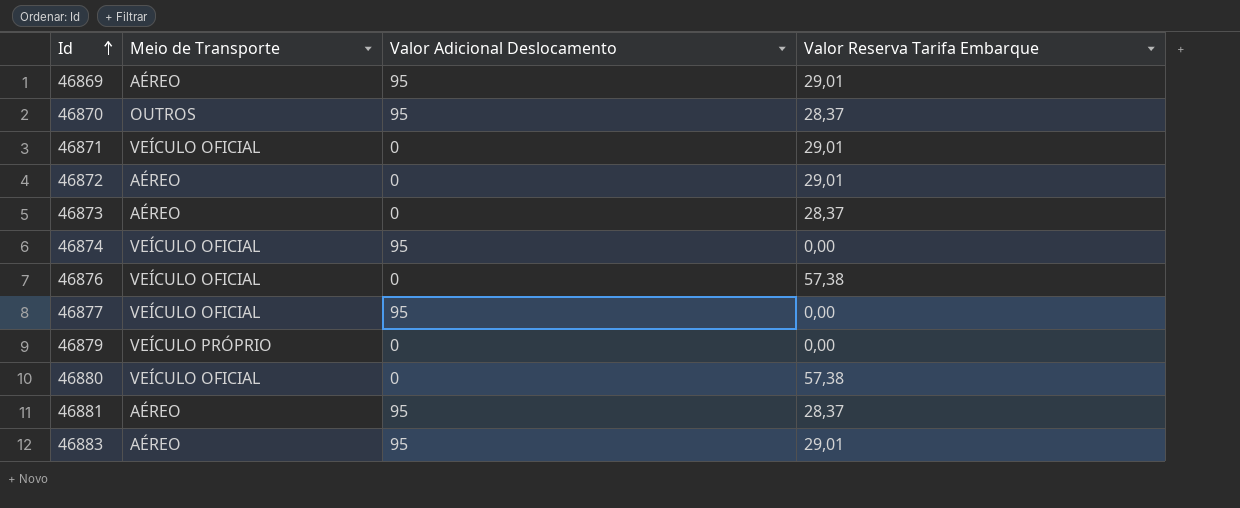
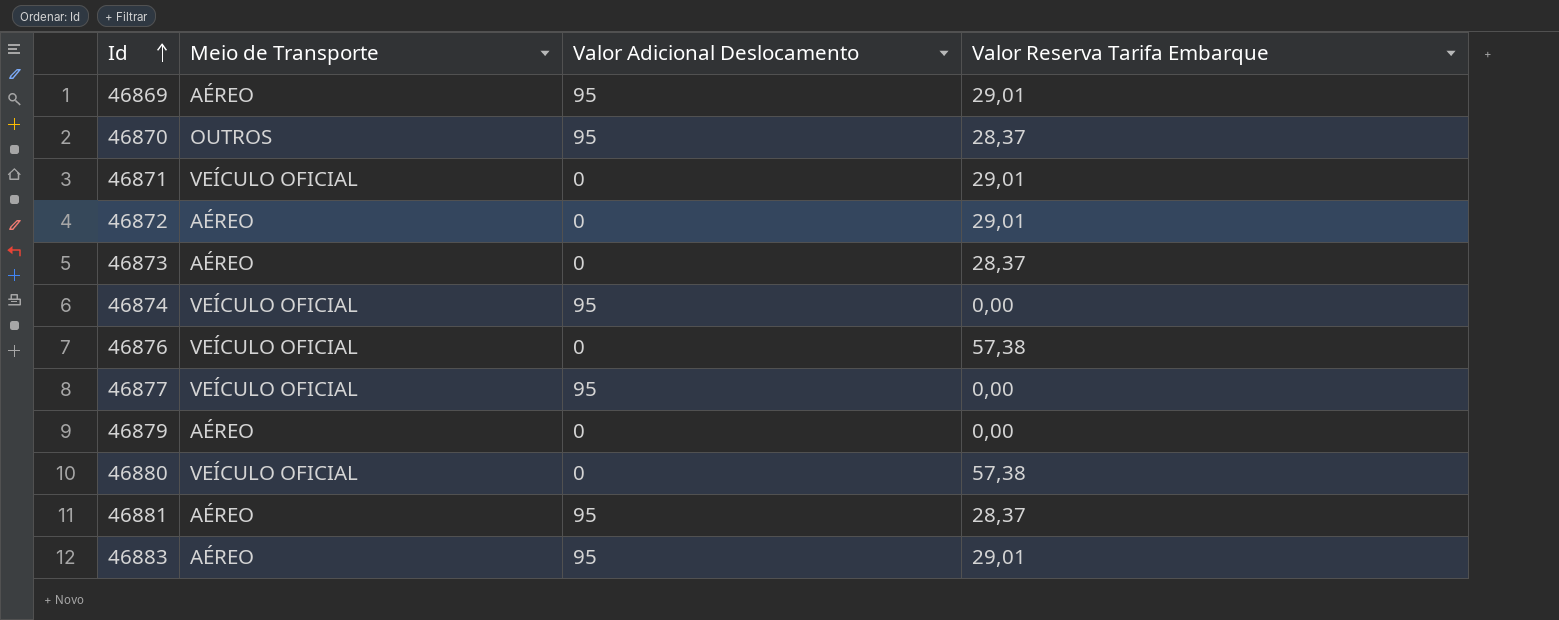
46879 | Meio de Transporte: VEÍCULO PRÓPRIO -> AÉREO

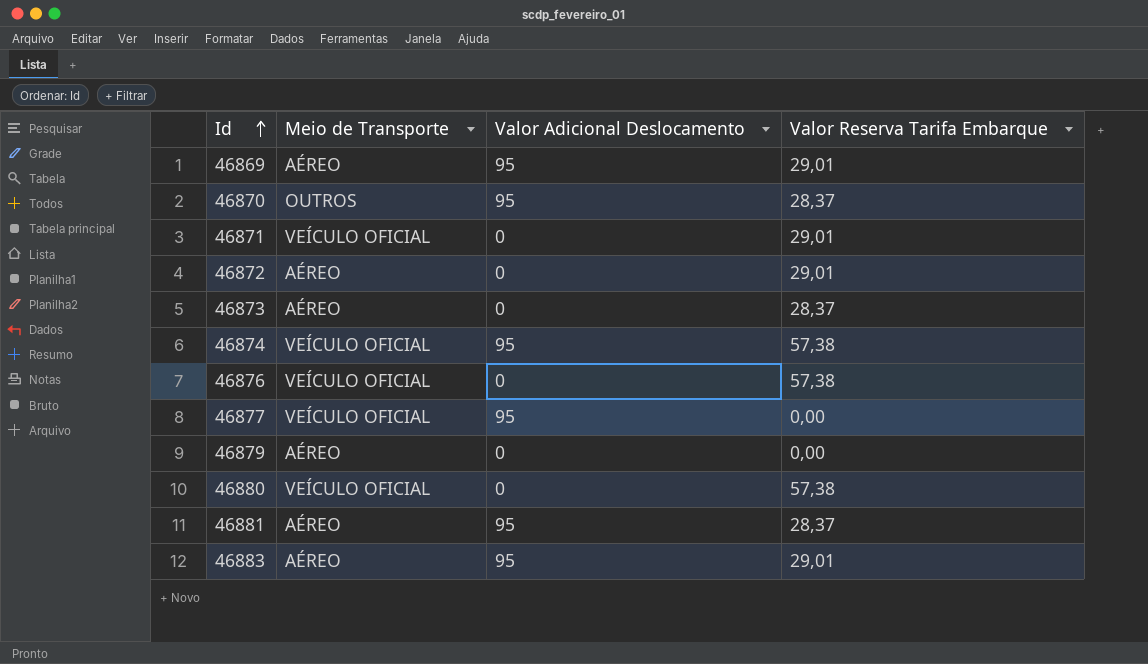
46874 | Valor Reserva Tarifa Embarque: 0,00 -> 57,38

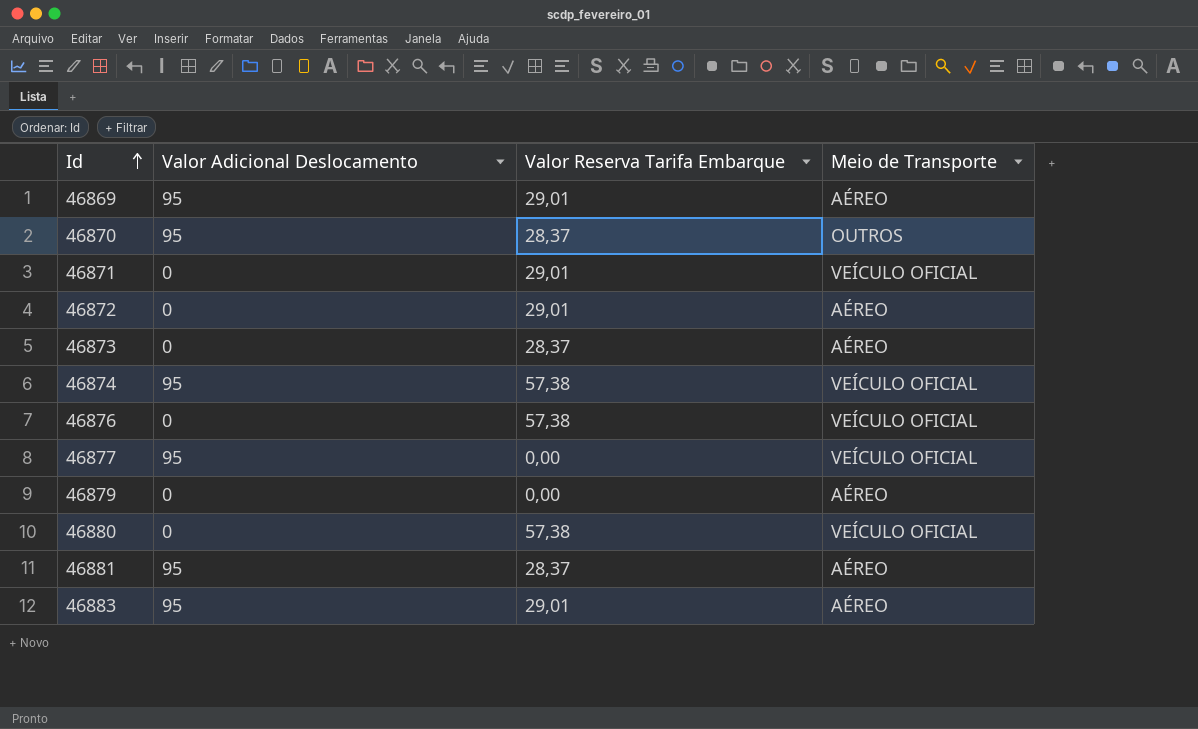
column Meio de Transporte | position: 2 -> 4

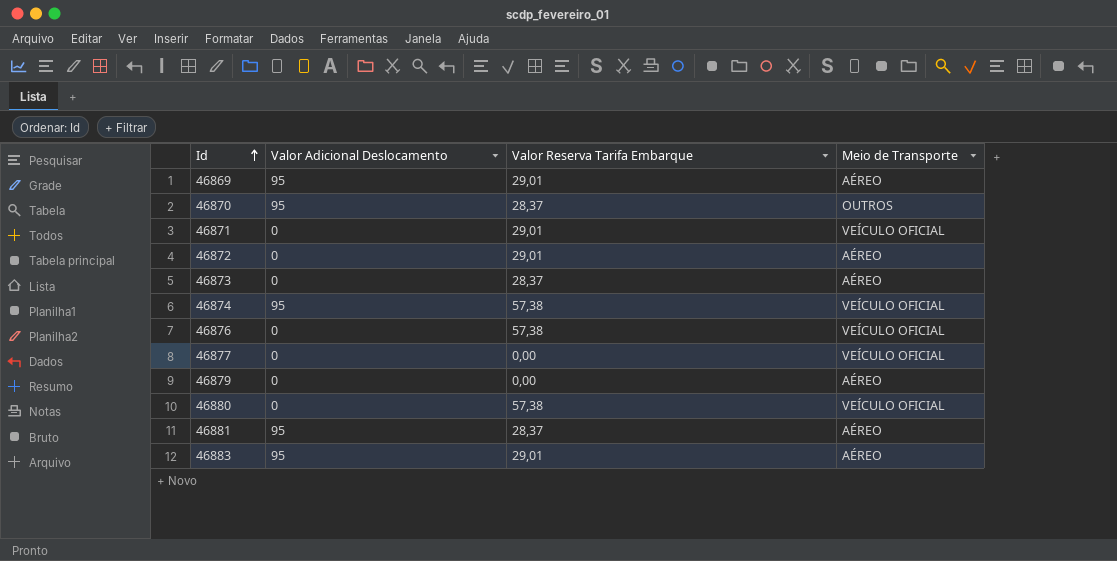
46877 | Valor Adicional Deslocamento: 95 -> 0

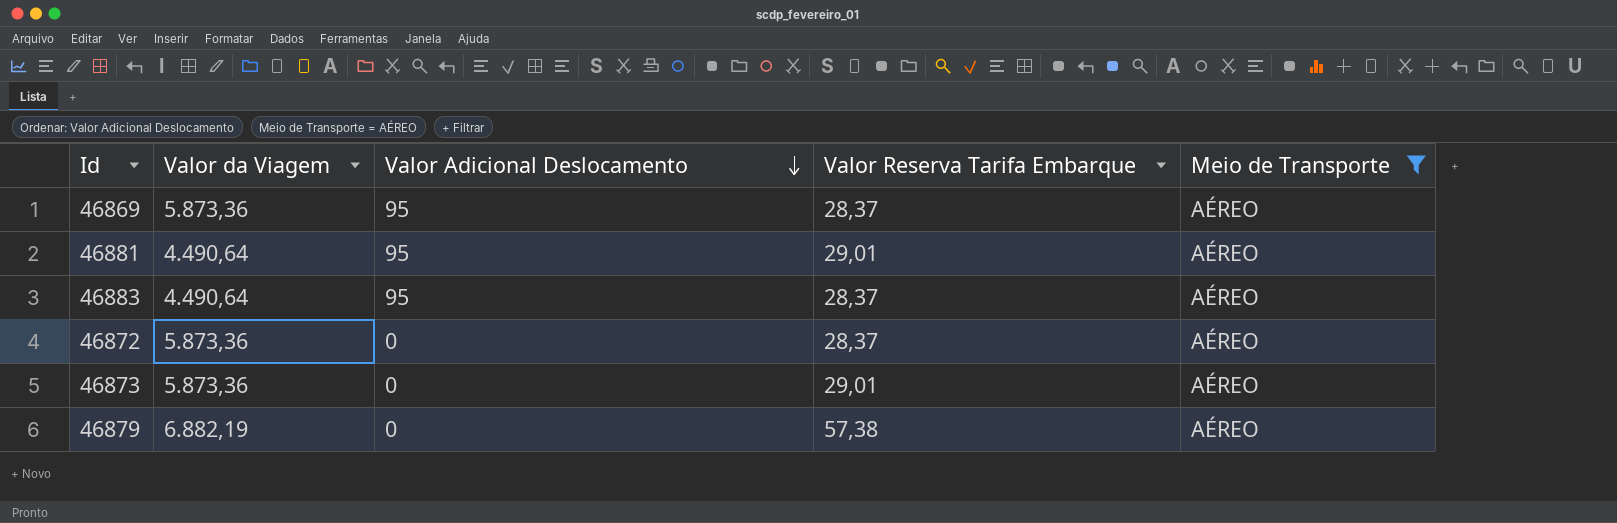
filter: none -> Meio de Transporte = AÉREO
row order: Id ascending -> Valor Adicional Deslocamento descending
column Valor da Viagem | position: none -> 2
46869 | Valor Reserva Tarifa Embarque: 29,01 -> 28,37
46881 | Valor Reserva Tarifa Embarque: 28,37 -> 29,01
46883 | Valor Reserva Tarifa Embarque: 29,01 -> 28,37
46872 | Valor Reserva Tarifa Embarque: 29,01 -> 28,37
46873 | Valor Reserva Tarifa Embarque: 28,37 -> 29,01
46879 | Valor Reserva Tarifa Embarque: 0,00 -> 57,38

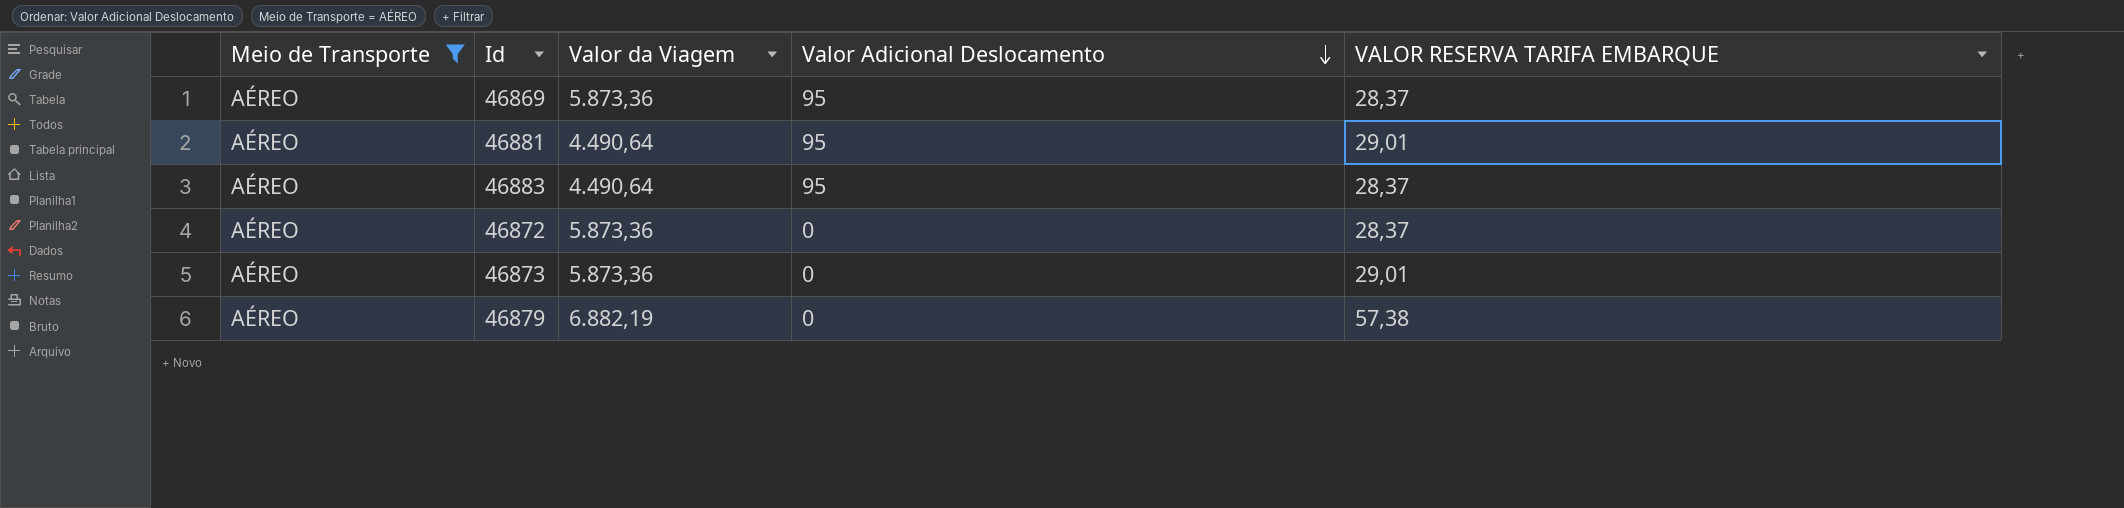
column Meio de Transporte | position: 5 -> 1
column name: Valor Reserva Tarifa Embarque -> VALOR RESERVA TARIFA EMBARQUE

